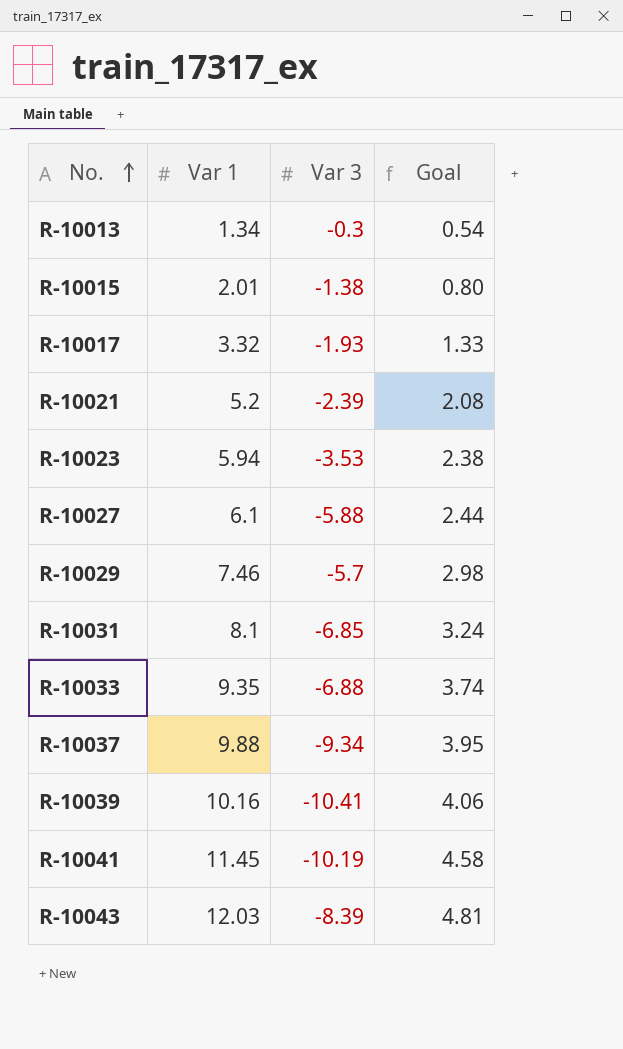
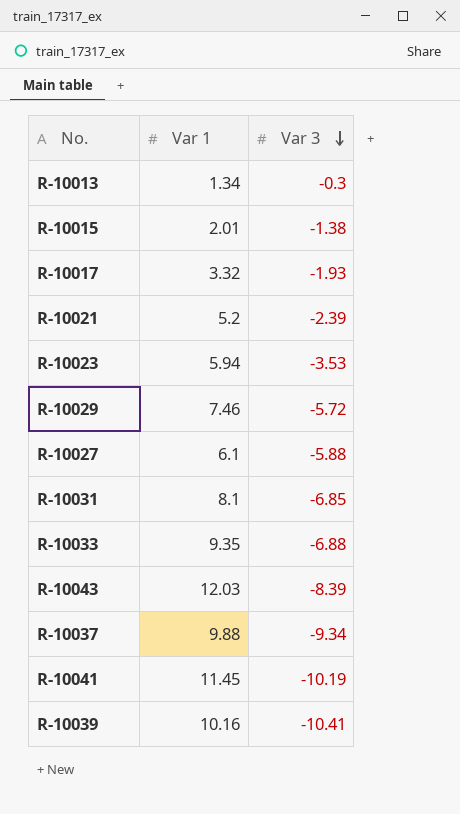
row order: No. ascending -> Var 3 descending
column Goal | formula: [Var 1] * 0.4 -> none
R-10029 | Var 3: -5.7 -> -5.72

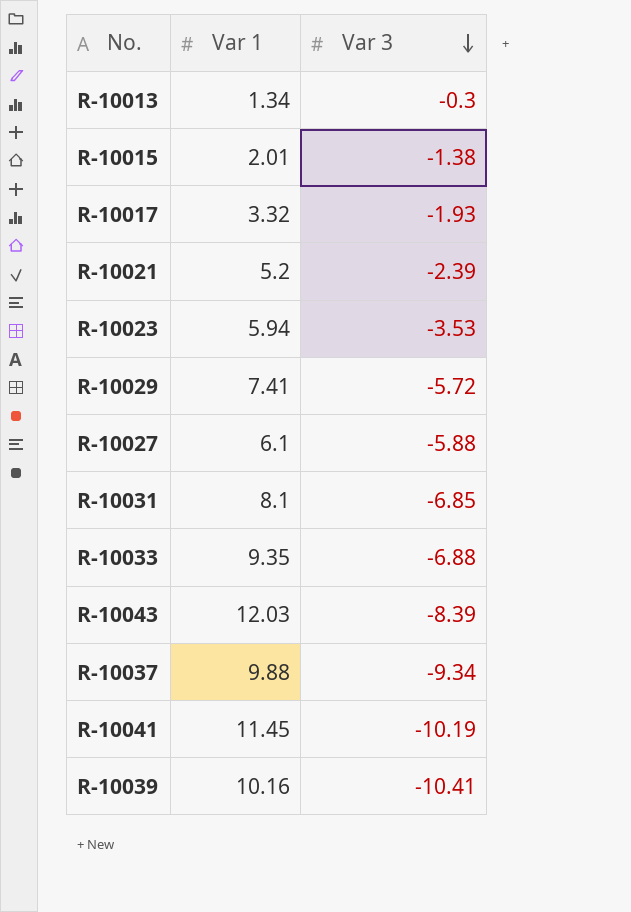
R-10029 | Var 1: 7.46 -> 7.41

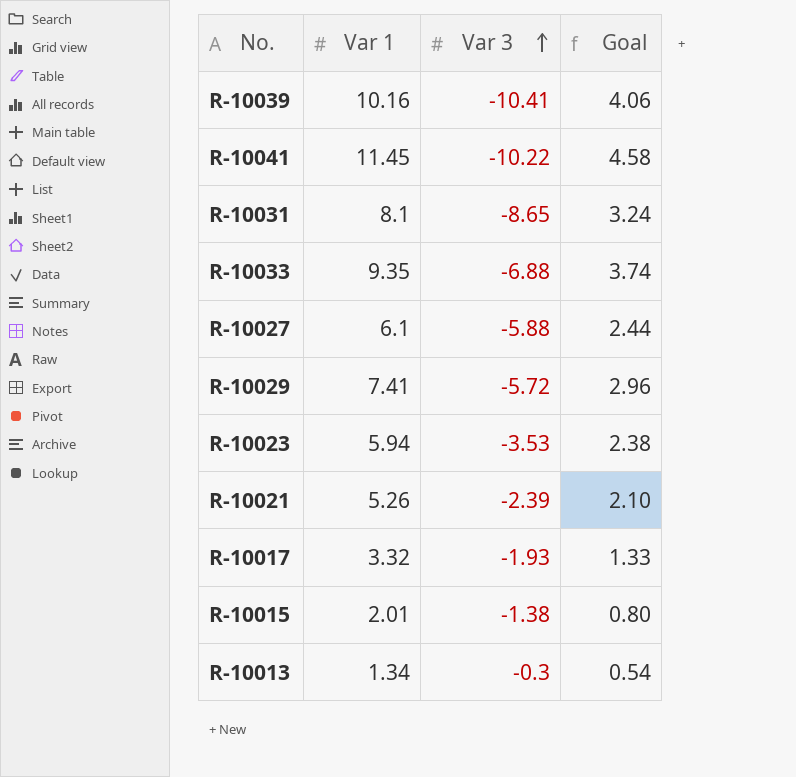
row order: Var 3 descending -> Var 3 ascending
column Goal | formula: none -> [Var 1] * 0.4
row R-10043: 12.03 | -8.39 -> none
row R-10037: 9.88 | -9.34 -> none
R-10041 | Var 3: -10.19 -> -10.22
R-10031 | Var 3: -6.85 -> -8.65
R-10021 | Var 1: 5.2 -> 5.26

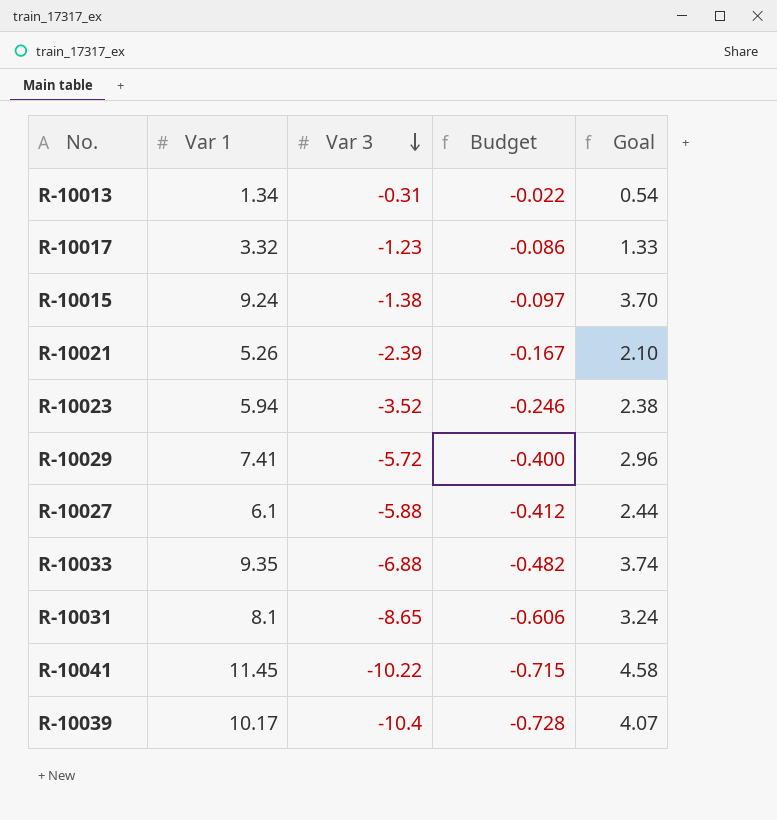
row order: Var 3 ascending -> Var 3 descending
column Budget | formula: none -> [Var 3] * 0.07
R-10013 | Var 3: -0.3 -> -0.31
R-10017 | Var 3: -1.93 -> -1.23
R-10015 | Var 1: 2.01 -> 9.24
R-10015 | Goal: 0.80 -> 3.70
R-10023 | Var 3: -3.53 -> -3.52
R-10039 | Var 1: 10.16 -> 10.17
R-10039 | Var 3: -10.41 -> -10.4
R-10039 | Goal: 4.06 -> 4.07

